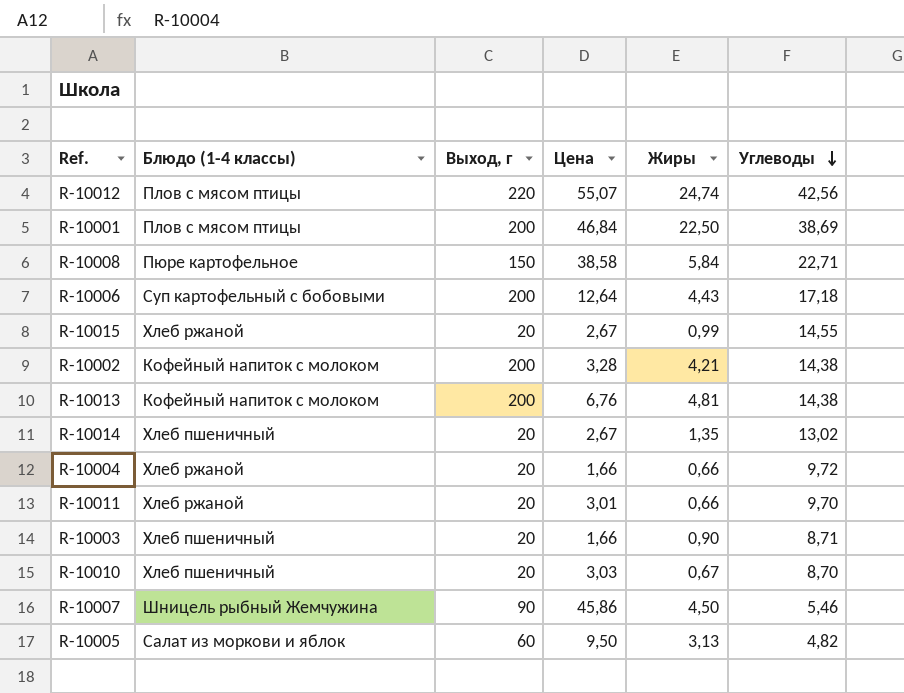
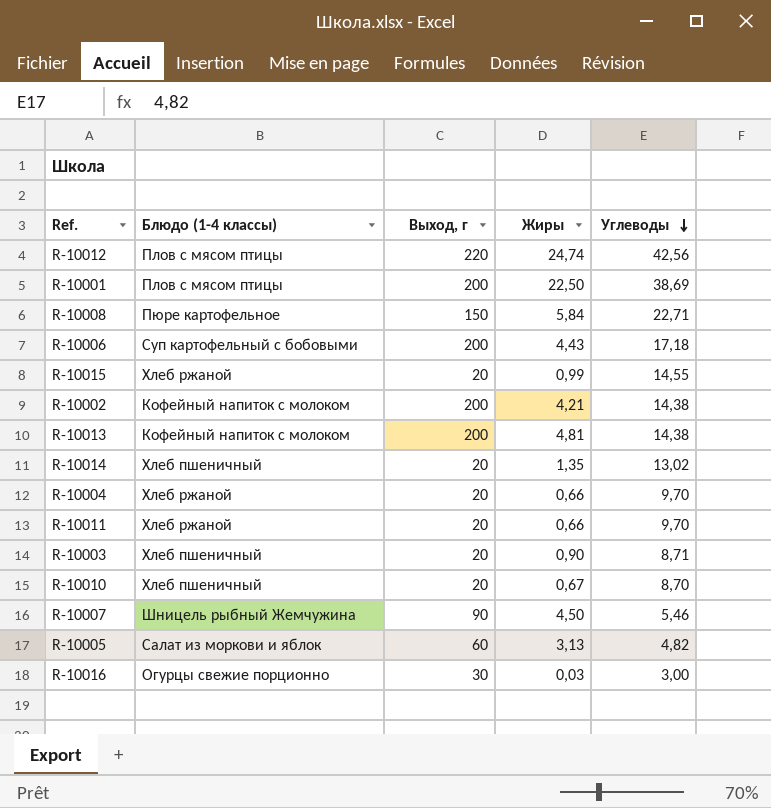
column Цена | position: 4 -> none
R-10004 | Углеводы: 9,72 -> 9,70
row R-10016: none -> Огурцы свежие порционно | 30 | 0,03 | 3,00

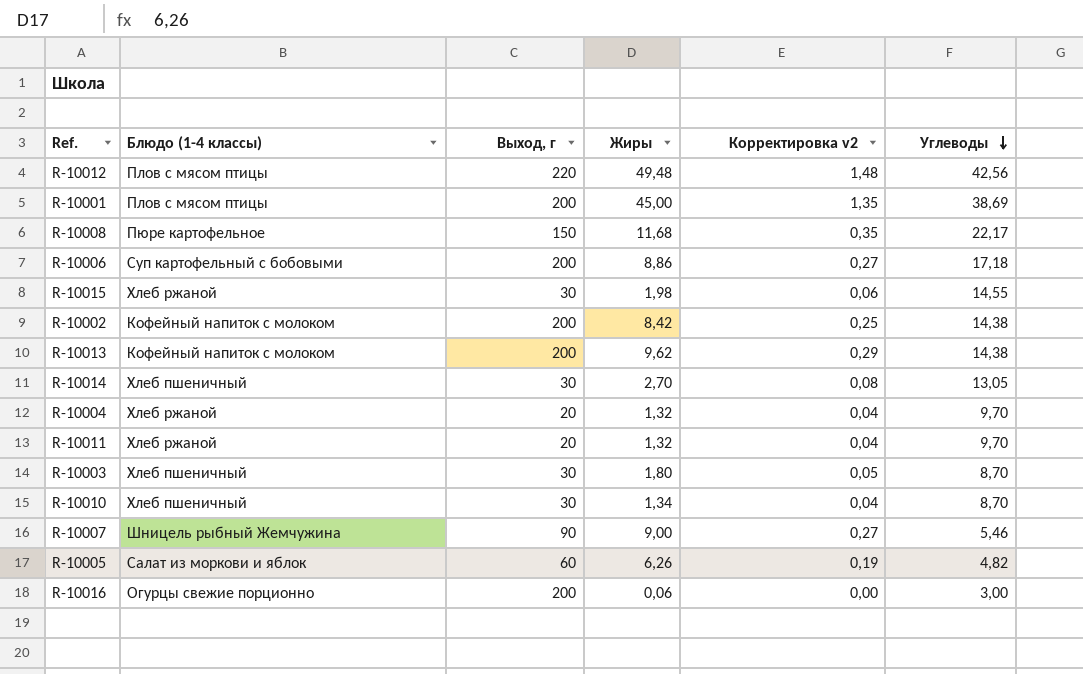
column Корректировка v2 | formula: none -> [Жиры] * 0,03
R-10012 | Жиры: 24,74 -> 49,48
R-10001 | Жиры: 22,50 -> 45,00
R-10008 | Жиры: 5,84 -> 11,68
R-10008 | Углеводы: 22,71 -> 22,17
R-10006 | Жиры: 4,43 -> 8,86
R-10015 | Выход, г: 20 -> 30
R-10015 | Жиры: 0,99 -> 1,98
R-10002 | Жиры: 4,21 -> 8,42
R-10013 | Жиры: 4,81 -> 9,62
R-10014 | Выход, г: 20 -> 30
R-10014 | Жиры: 1,35 -> 2,70
R-10014 | Углеводы: 13,02 -> 13,05
R-10004 | Жиры: 0,66 -> 1,32
R-10011 | Жиры: 0,66 -> 1,32
R-10003 | Выход, г: 20 -> 30
R-10003 | Жиры: 0,90 -> 1,80
R-10003 | Углеводы: 8,71 -> 8,70
R-10010 | Выход, г: 20 -> 30
R-10010 | Жиры: 0,67 -> 1,34
R-10007 | Жиры: 4,50 -> 9,00
R-10005 | Жиры: 3,13 -> 6,26
R-10016 | Выход, г: 30 -> 200
R-10016 | Жиры: 0,03 -> 0,06

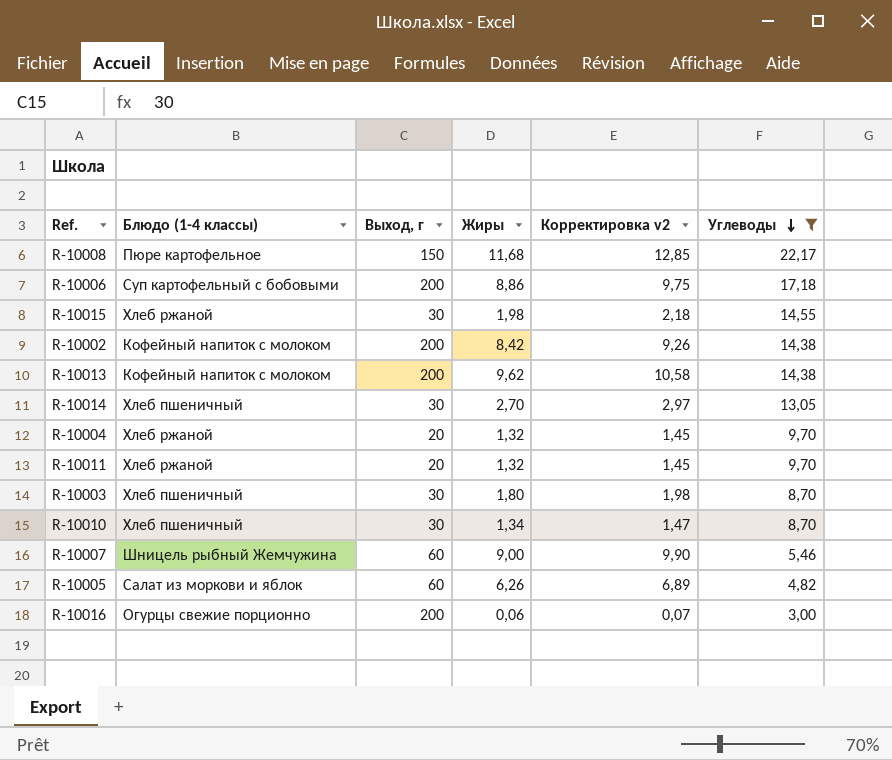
filter: none -> Углеводы <= 22,17
column Корректировка v2 | formula: [Жиры] * 0,03 -> [Жиры] * 1,1
R-10007 | Выход, г: 90 -> 60

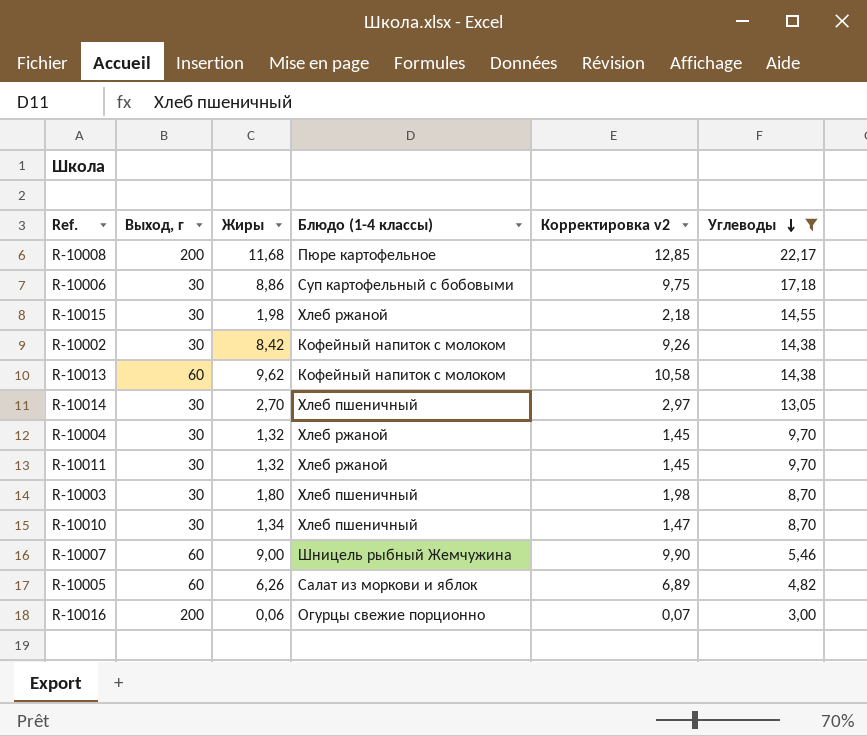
column Блюдо (1-4 классы) | position: 2 -> 4
R-10008 | Выход, г: 150 -> 200
R-10006 | Выход, г: 200 -> 30
R-10002 | Выход, г: 200 -> 30
R-10013 | Выход, г: 200 -> 60
R-10004 | Выход, г: 20 -> 30
R-10011 | Выход, г: 20 -> 30

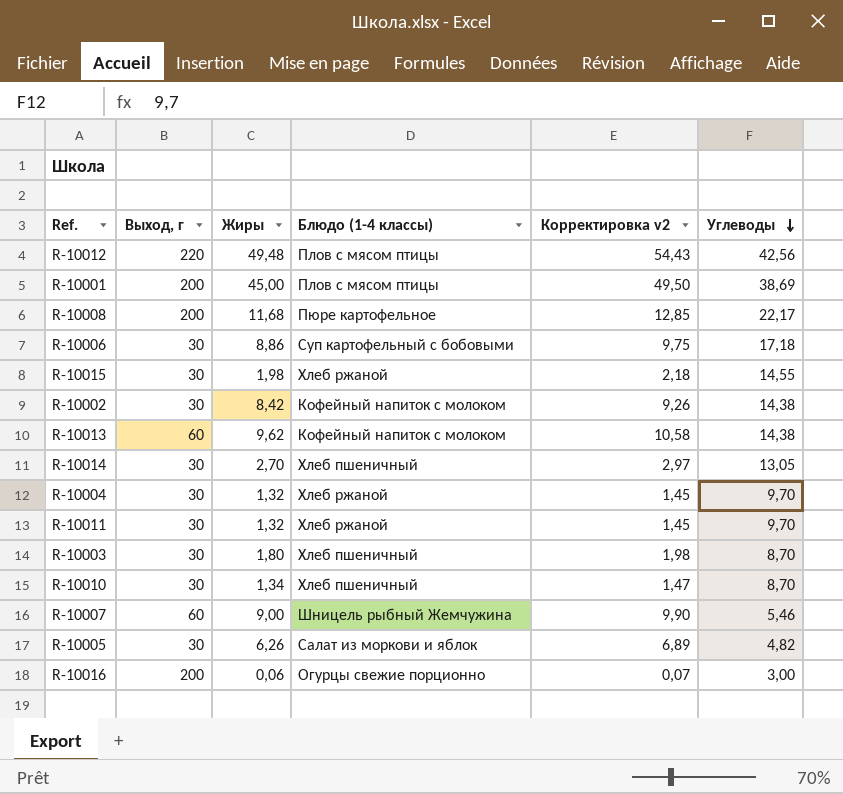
filter: Углеводы <= 22,17 -> none
R-10005 | Выход, г: 60 -> 30

